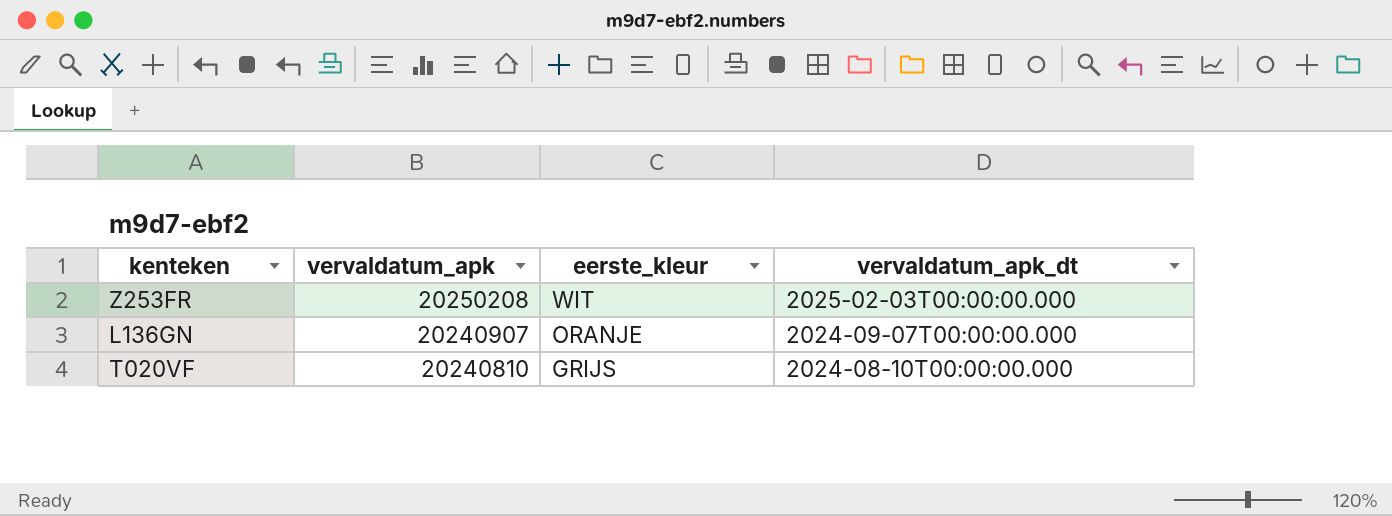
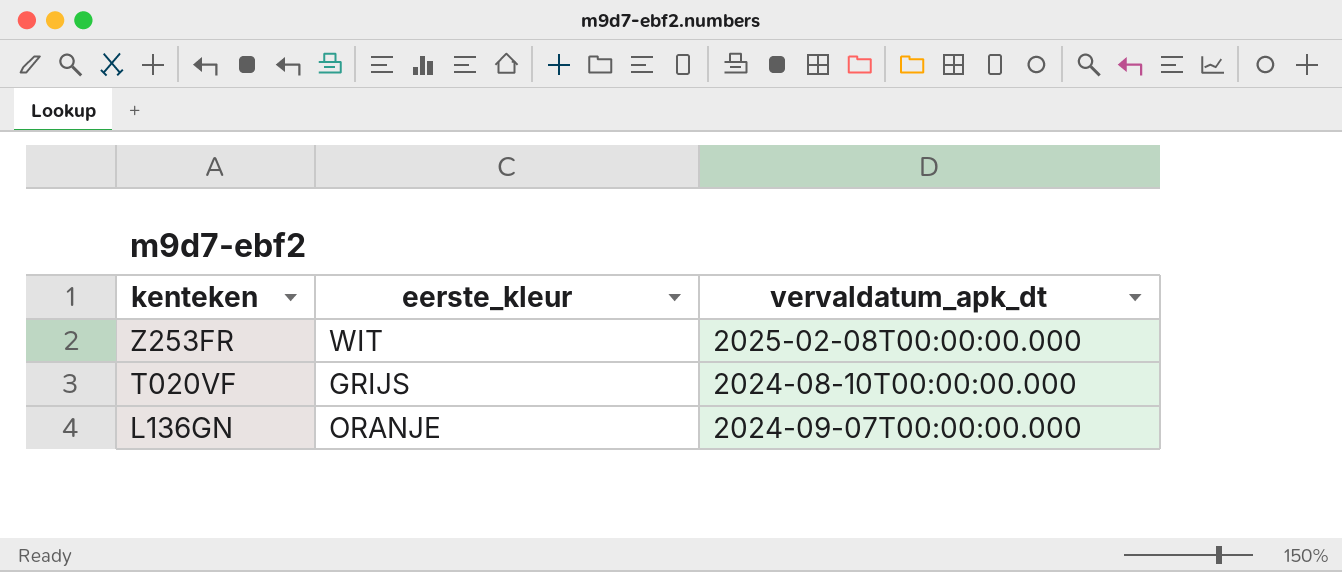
row order: vervaldatum_apk descending -> kenteken descending
column vervaldatum_apk | position: 2 -> none
Z253FR | vervaldatum_apk_dt: 2025-02-03T00:00:00.000 -> 2025-02-08T00:00:00.000

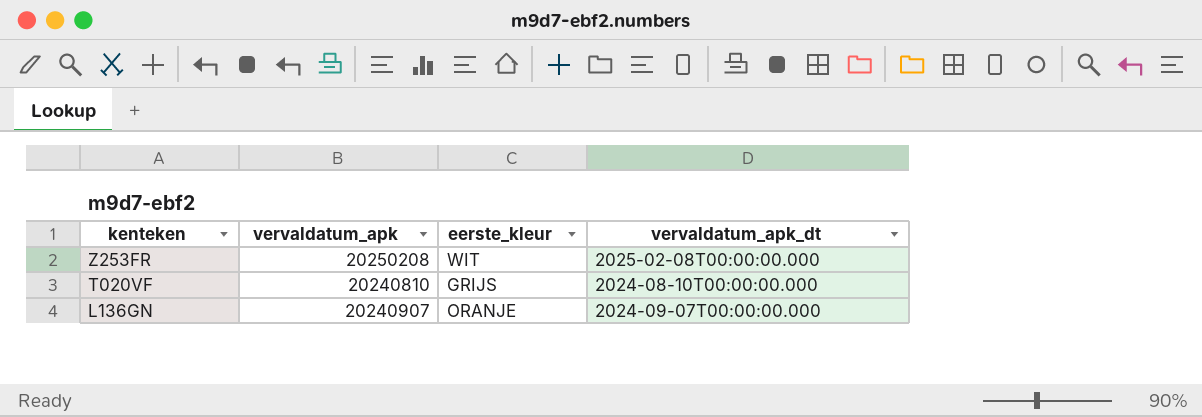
column vervaldatum_apk | position: none -> 2

